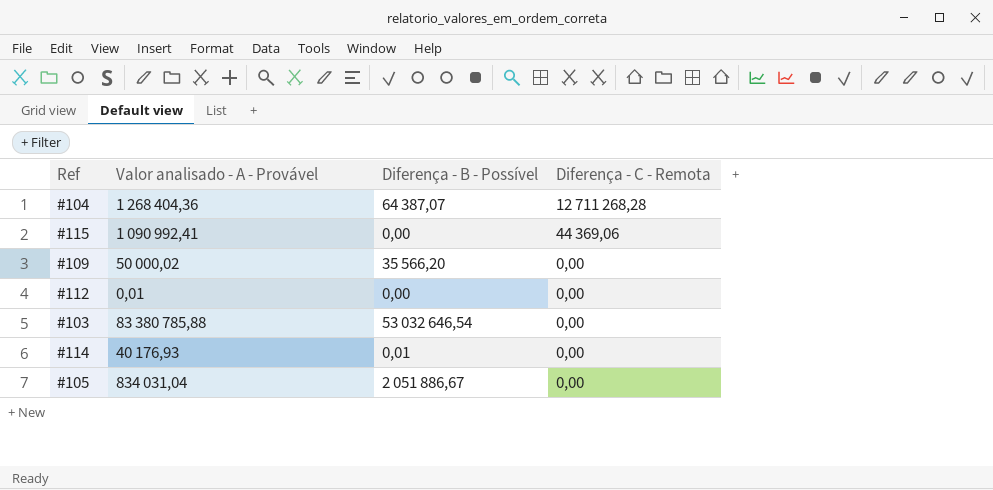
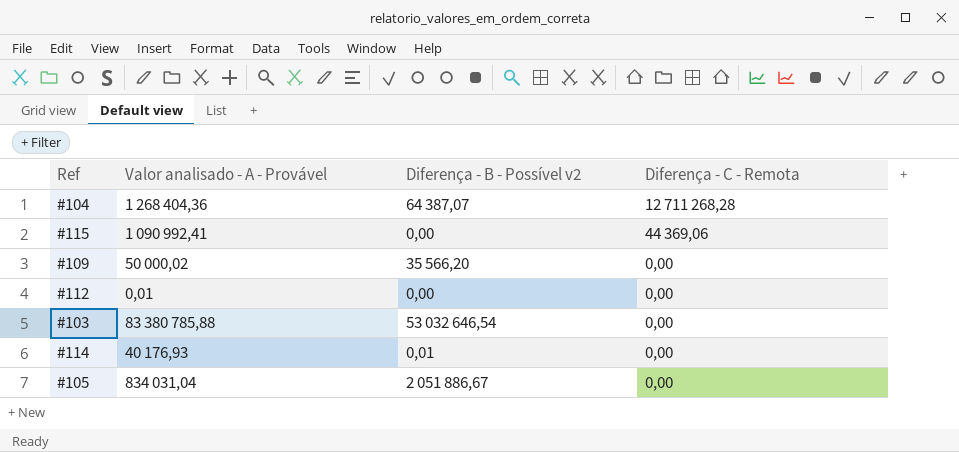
column name: Diferença - B - Possível -> Diferença - B - Possível v2

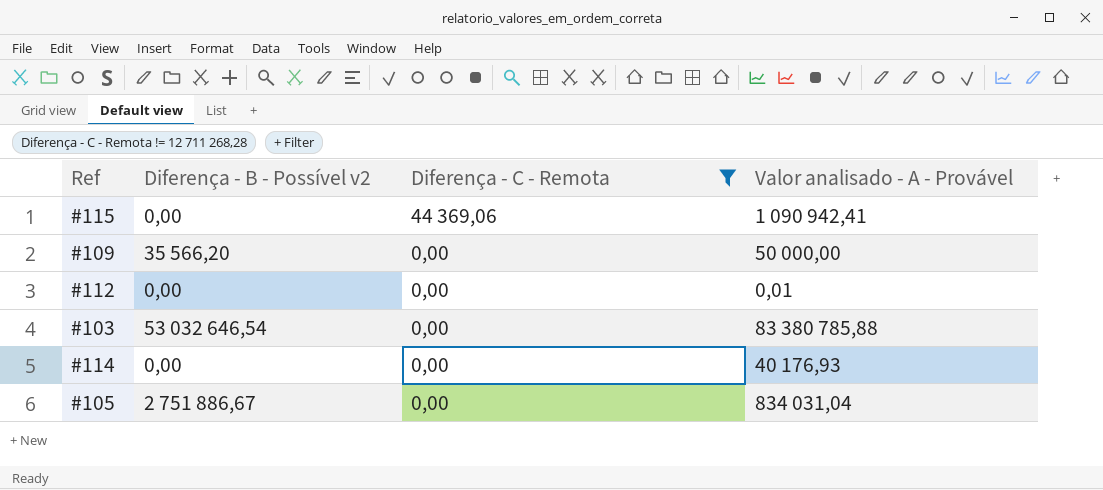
filter: none -> Diferença - C - Remota != 12 711 268,28
column Valor analisado - A - Provável | position: 2 -> 4
#115 | Valor analisado - A - Provável: 1 090 992,41 -> 1 090 942,41
#109 | Valor analisado - A - Provável: 50 000,02 -> 50 000,00
#114 | Diferença - B - Possível v2: 0,01 -> 0,00
#105 | Diferença - B - Possível v2: 2 051 886,67 -> 2 751 886,67

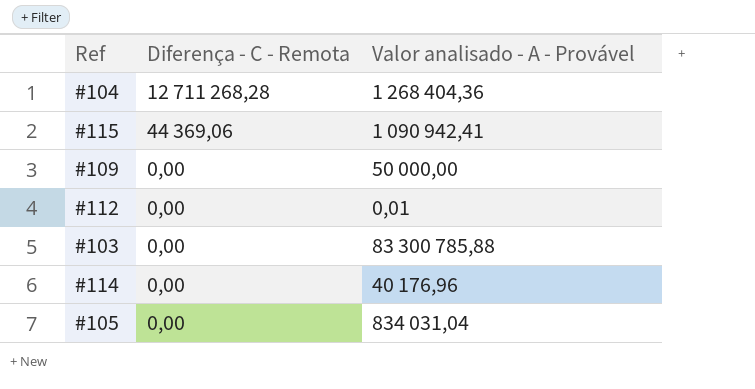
filter: Diferença - C - Remota != 12 711 268,28 -> none
column Diferença - B - Possível v2 | position: 2 -> none
#103 | Valor analisado - A - Provável: 83 380 785,88 -> 83 300 785,88
#114 | Valor analisado - A - Provável: 40 176,93 -> 40 176,96

